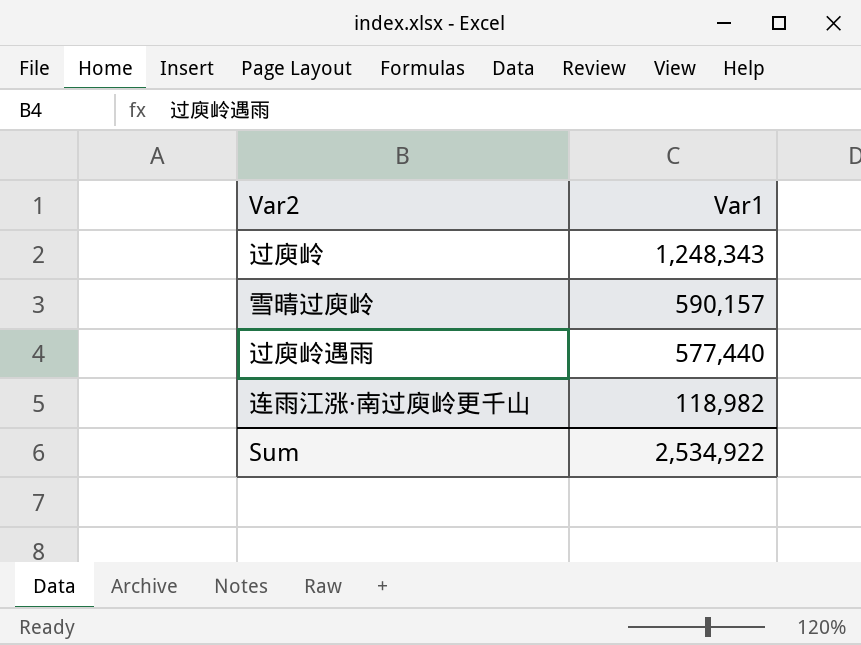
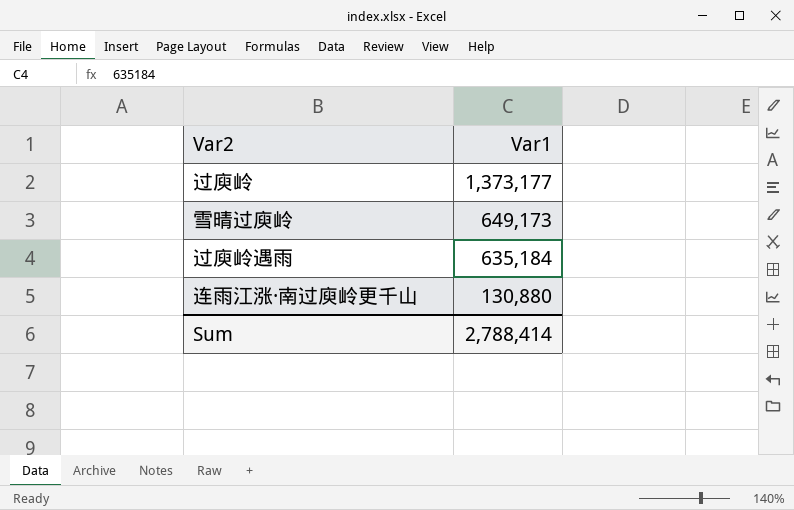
过庾岭 | Var1: 1,248,343 -> 1,373,177
雪晴过庾岭 | Var1: 590,157 -> 649,173
过庾岭遇雨 | Var1: 577,440 -> 635,184
连雨江涨·南过庾岭更千山 | Var1: 118,982 -> 130,880
Sum | Var1: 2,534,922 -> 2,788,414

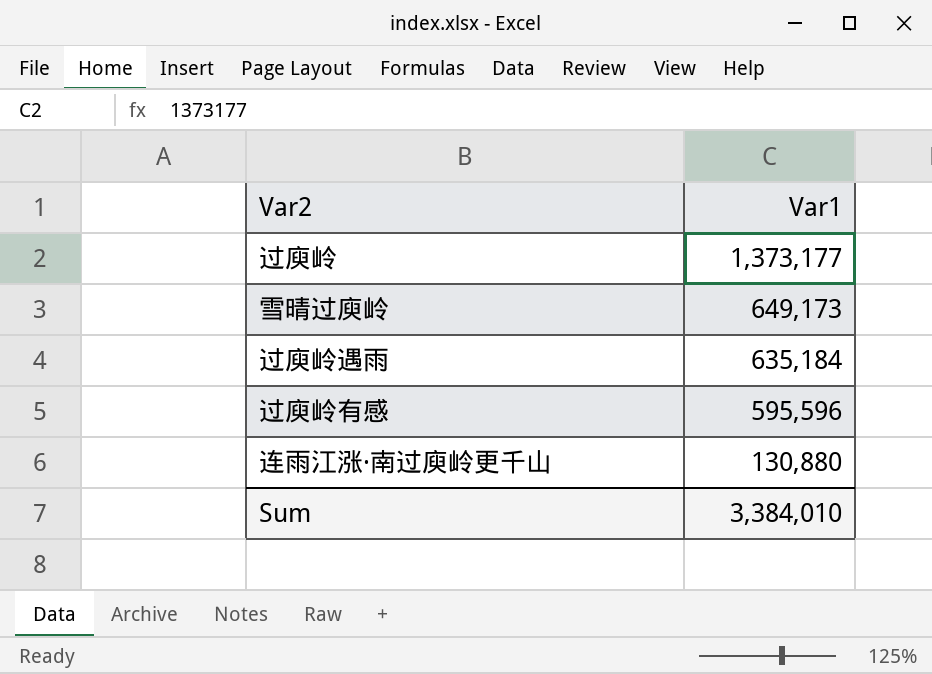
row 过庾岭有感: none -> 595,596
Sum | Var1: 2,788,414 -> 3,384,010

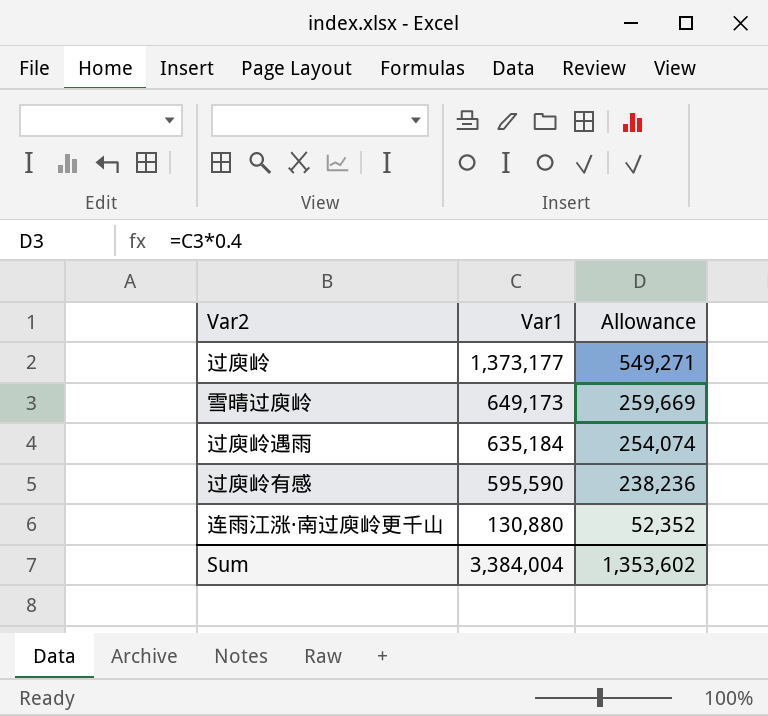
column Allowance | formula: none -> [Var1] * 0.4
过庾岭有感 | Var1: 595,596 -> 595,590
Sum | Var1: 3,384,010 -> 3,384,004

